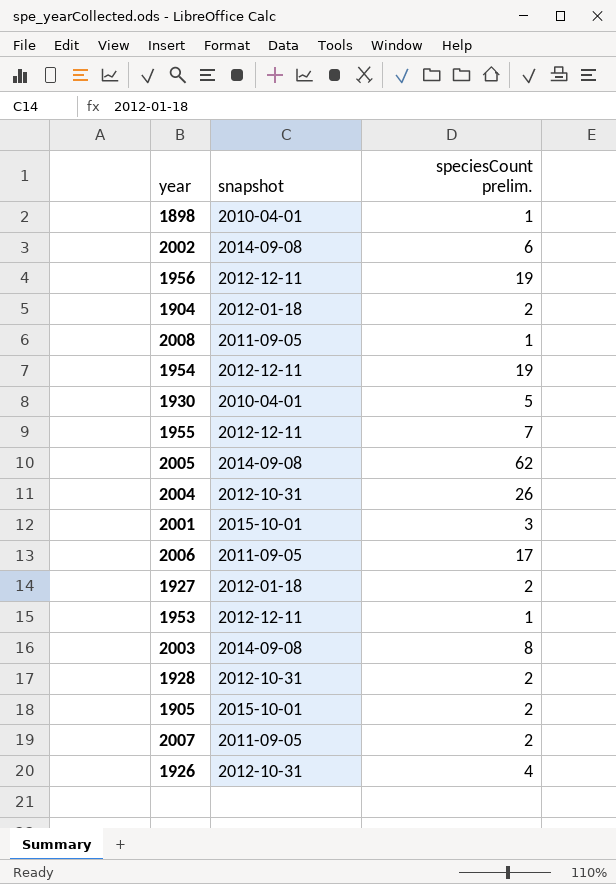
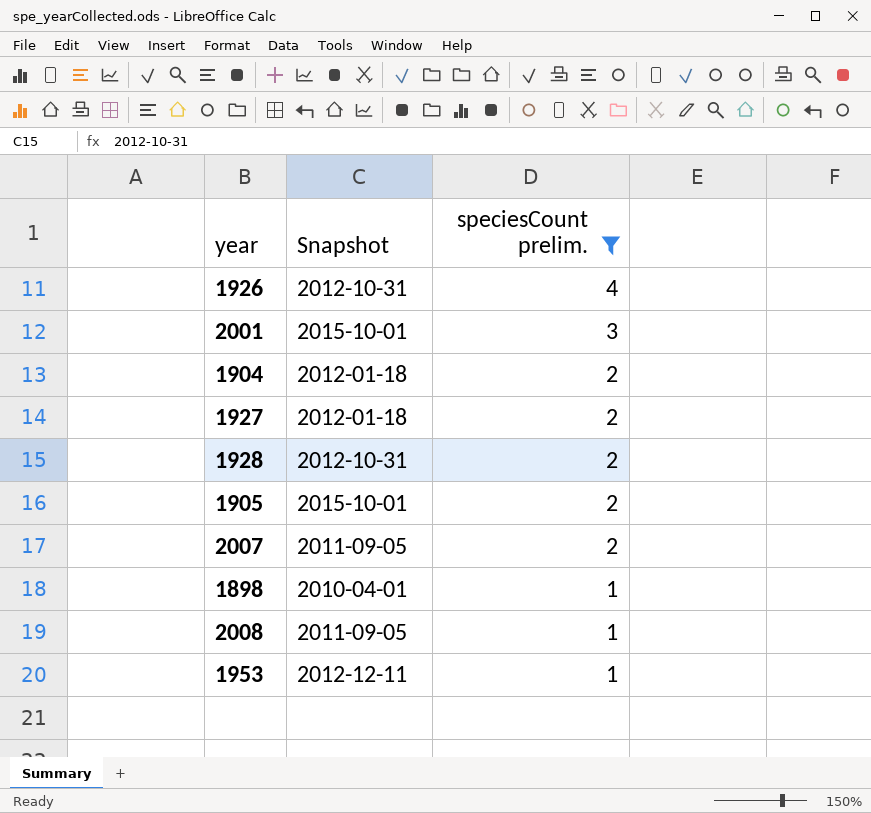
filter: none -> speciesCount prelim. <= 4
row order: none -> speciesCount prelim. descending
column name: snapshot -> Snapshot

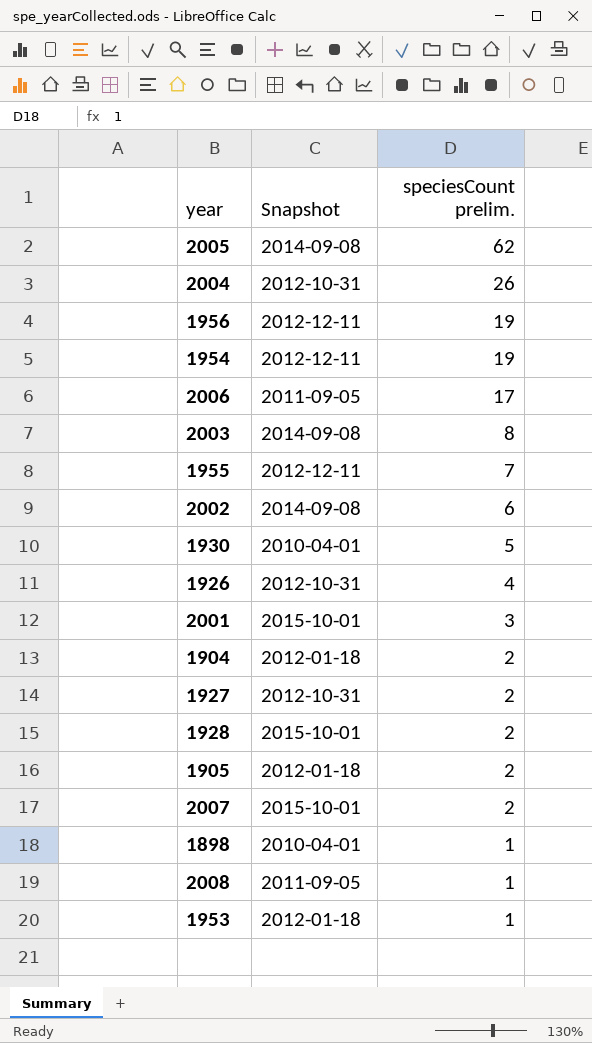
filter: speciesCount prelim. <= 4 -> none
1927 | Snapshot: 2012-01-18 -> 2012-10-31
1928 | Snapshot: 2012-10-31 -> 2015-10-01
1905 | Snapshot: 2015-10-01 -> 2012-01-18
2007 | Snapshot: 2011-09-05 -> 2015-10-01
1953 | Snapshot: 2012-12-11 -> 2012-01-18

